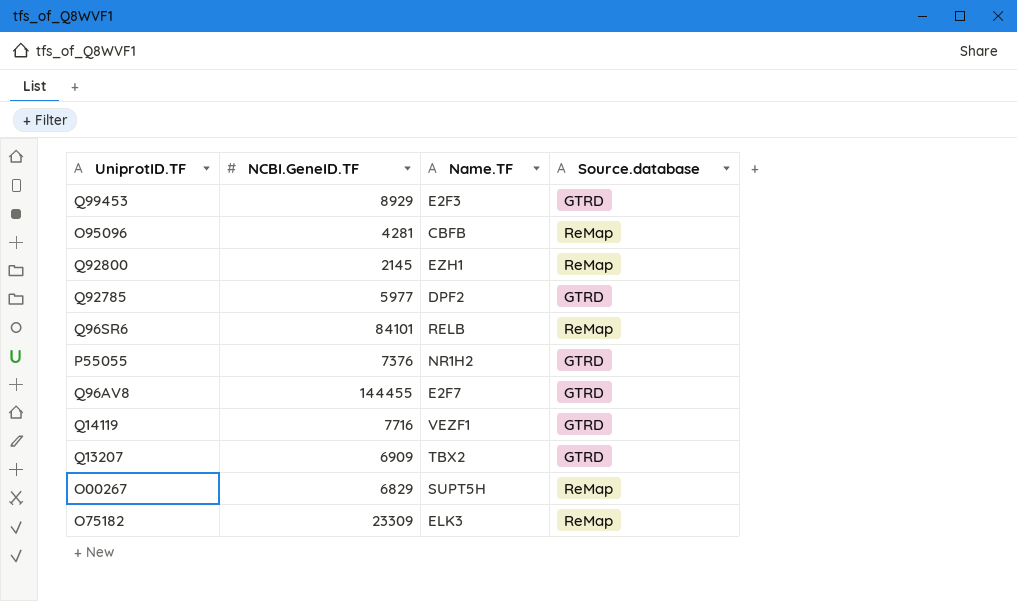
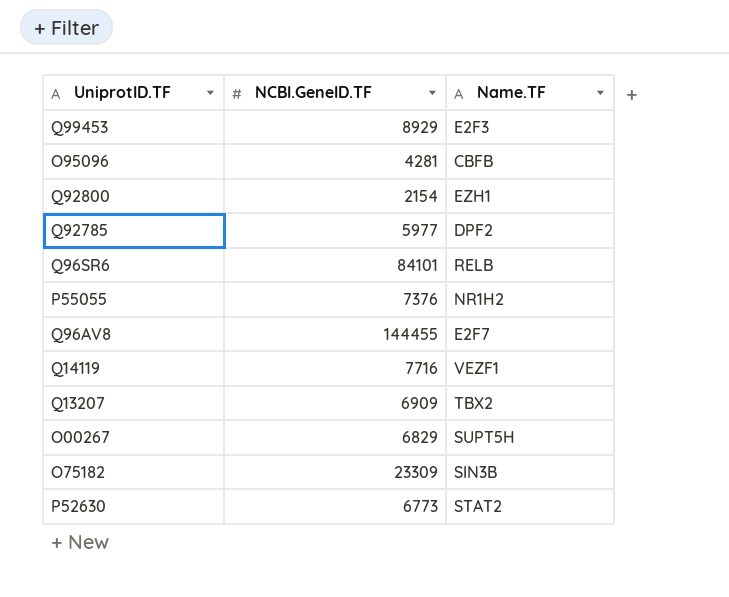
column Source.database | position: 4 -> none
Q92800 | NCBI.GeneID.TF: 2145 -> 2154
O75182 | Name.TF: ELK3 -> SIN3B
row P52630: none -> 6773 | STAT2

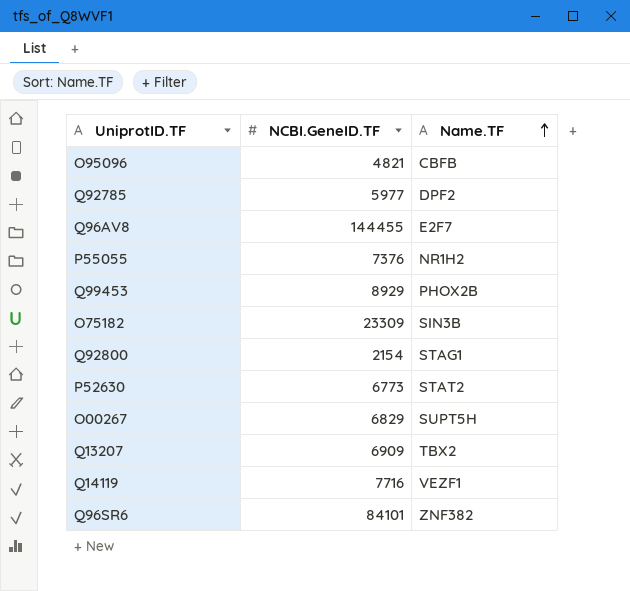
row order: none -> Name.TF ascending
O95096 | NCBI.GeneID.TF: 4281 -> 4821
Q99453 | Name.TF: E2F3 -> PHOX2B
Q92800 | Name.TF: EZH1 -> STAG1
Q96SR6 | Name.TF: RELB -> ZNF382

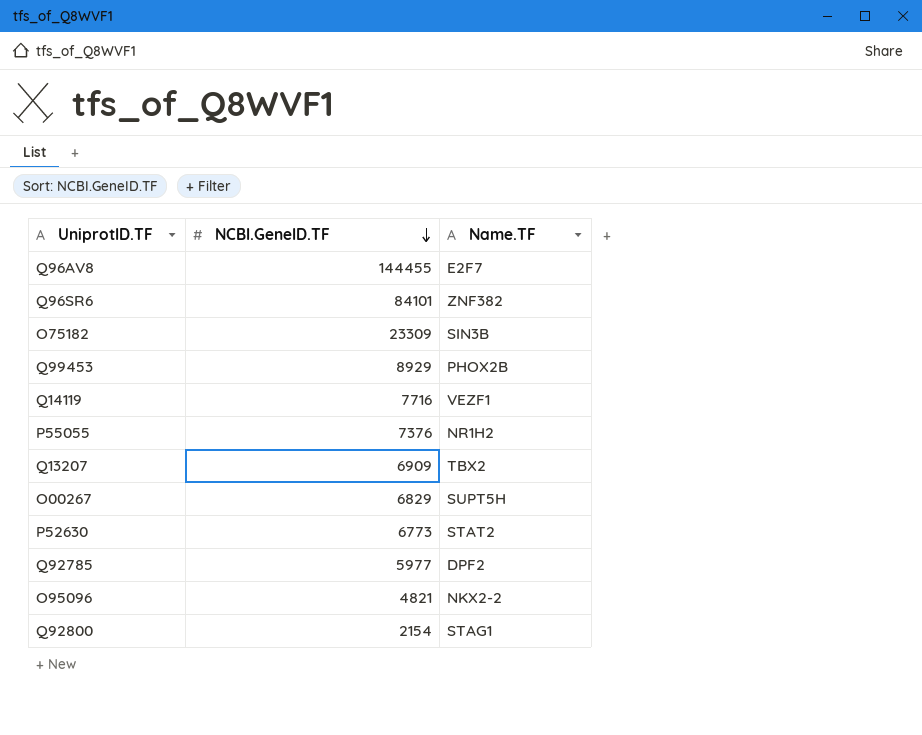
row order: Name.TF ascending -> NCBI.GeneID.TF descending
O95096 | Name.TF: CBFB -> NKX2-2

